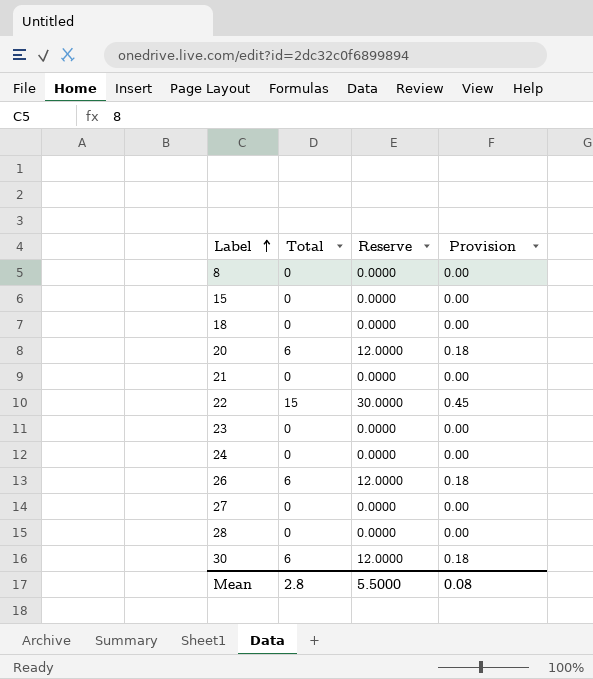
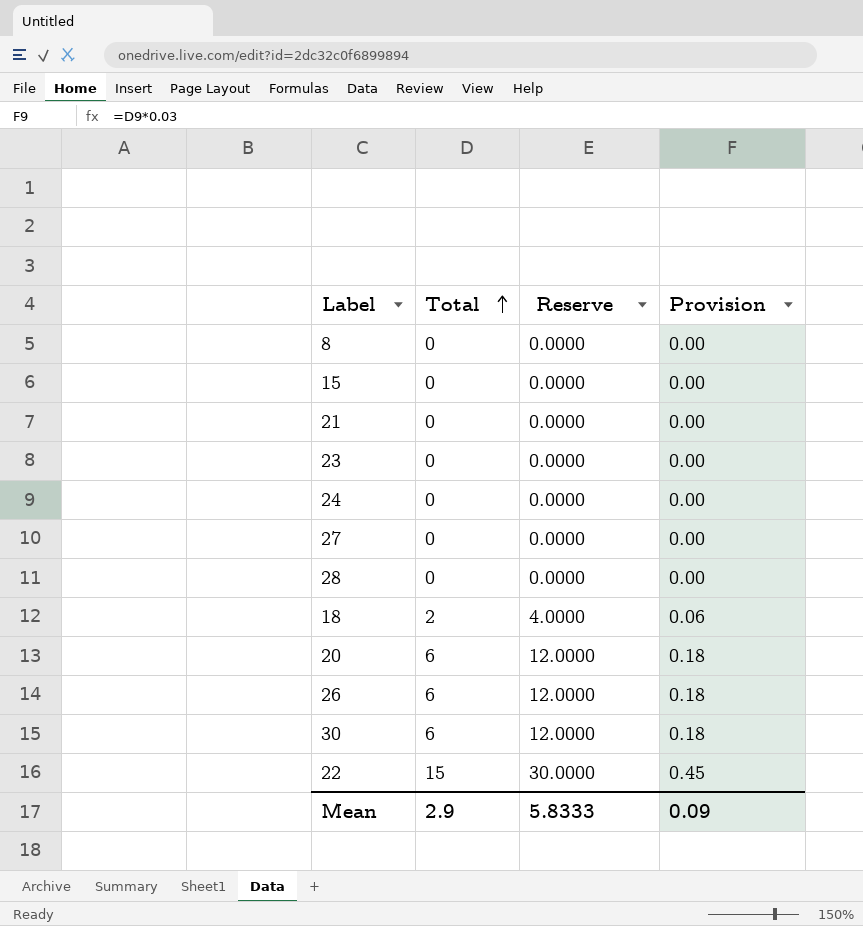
row order: Label ascending -> Total ascending
18 | Total: 0 -> 2
18 | Reserve: 0.0000 -> 4.0000
18 | Provision: 0.00 -> 0.06
Mean | Total: 2.8 -> 2.9
Mean | Reserve: 5.5000 -> 5.8333
Mean | Provision: 0.08 -> 0.09

